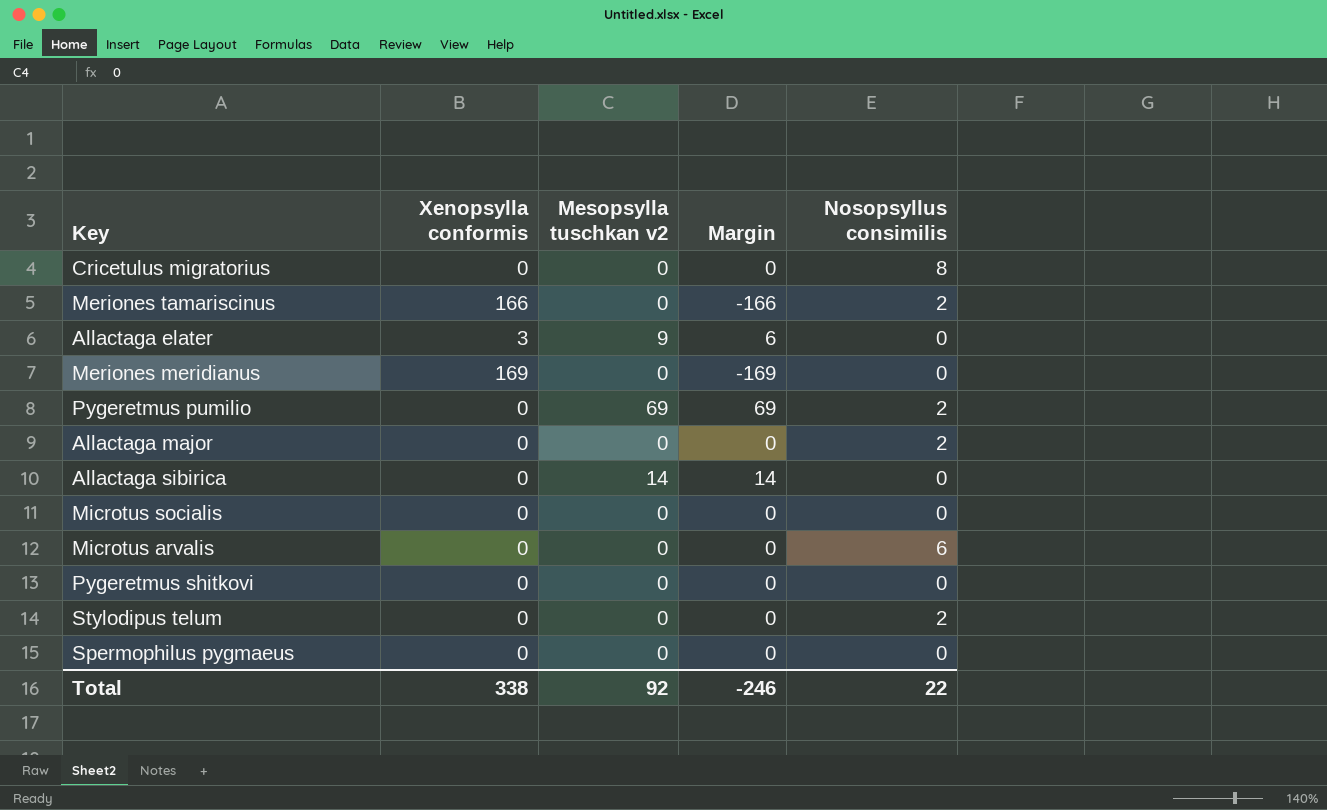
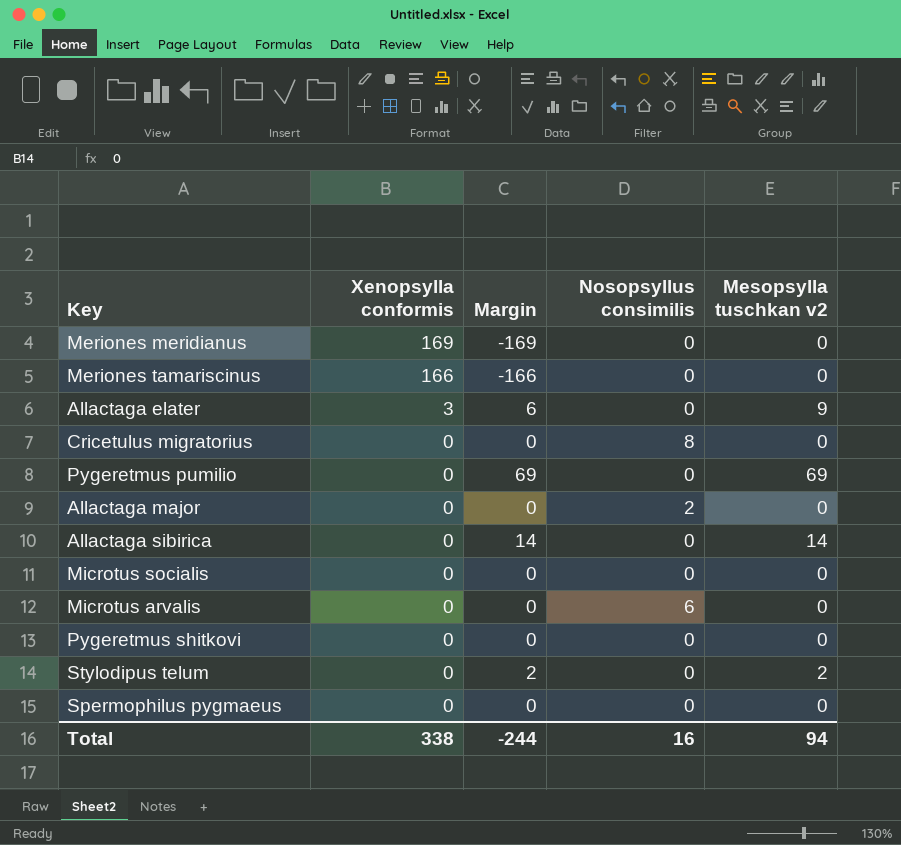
row order: none -> Xenopsylla conformis descending
column Mesopsylla tuschkan v2 | position: 3 -> 5
Meriones tamariscinus | Nosopsyllus consimilis: 2 -> 0
Pygeretmus pumilio | Nosopsyllus consimilis: 2 -> 0
Stylodipus telum | Margin: 0 -> 2
Stylodipus telum | Nosopsyllus consimilis: 2 -> 0
Stylodipus telum | Mesopsylla tuschkan v2: 0 -> 2
Total | Margin: -246 -> -244
Total | Nosopsyllus consimilis: 22 -> 16
Total | Mesopsylla tuschkan v2: 92 -> 94

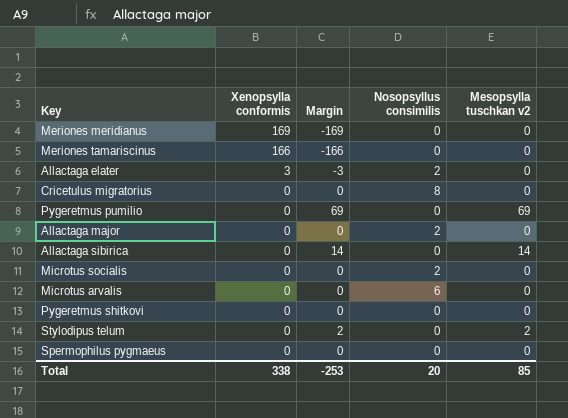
Allactaga elater | Margin: 6 -> -3
Allactaga elater | Nosopsyllus consimilis: 0 -> 2
Allactaga elater | Mesopsylla tuschkan v2: 9 -> 0
Microtus socialis | Nosopsyllus consimilis: 0 -> 2
Total | Margin: -244 -> -253
Total | Nosopsyllus consimilis: 16 -> 20
Total | Mesopsylla tuschkan v2: 94 -> 85

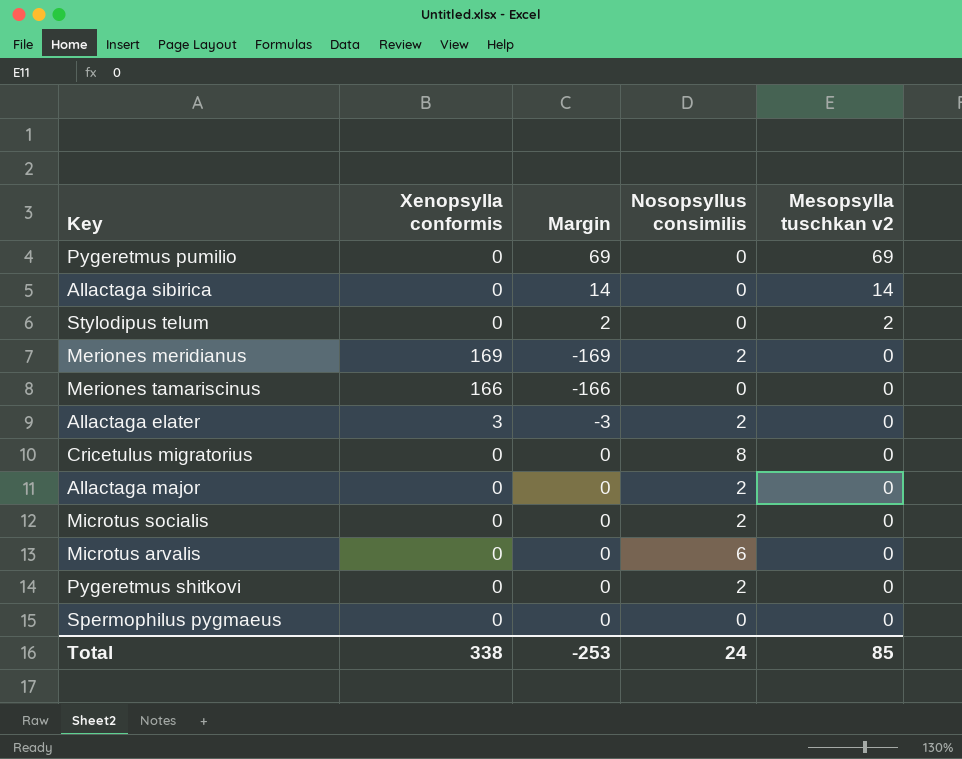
row order: Xenopsylla conformis descending -> Mesopsylla tuschkan v2 descending
Meriones meridianus | Nosopsyllus consimilis: 0 -> 2
Pygeretmus shitkovi | Nosopsyllus consimilis: 0 -> 2
Total | Nosopsyllus consimilis: 20 -> 24

